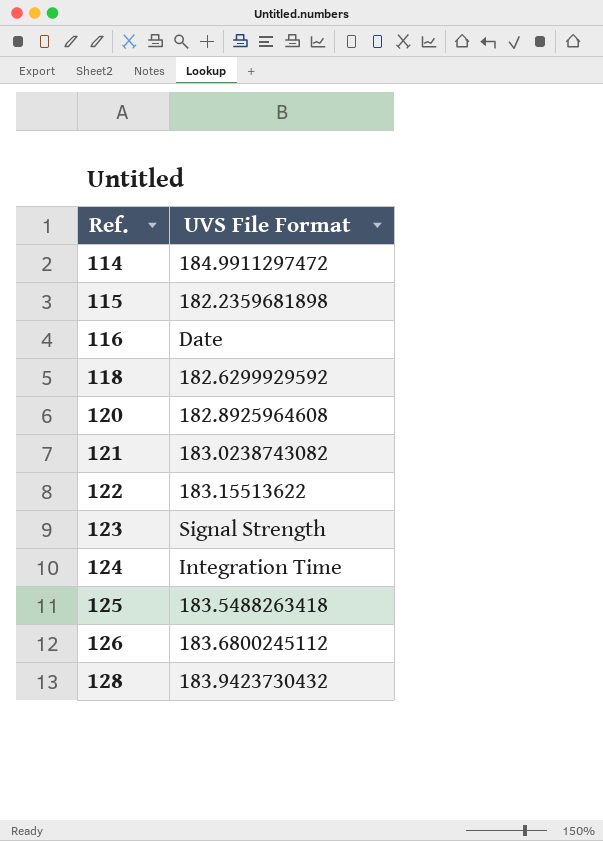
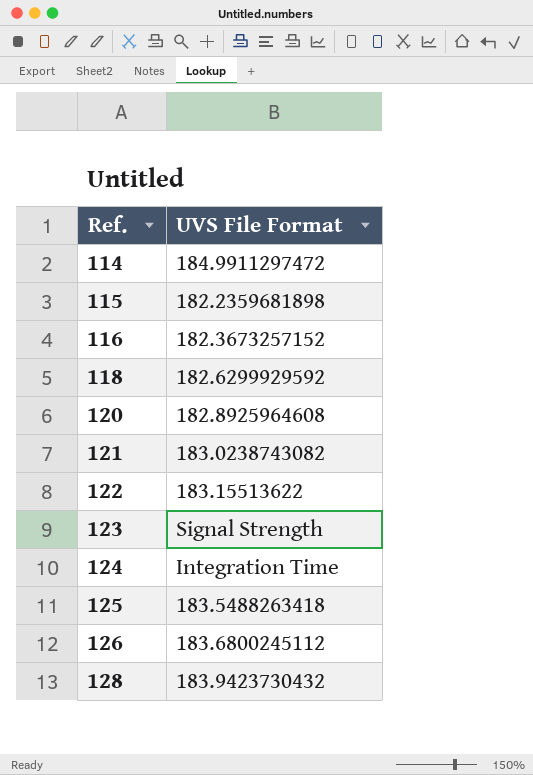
116 | UVS File Format: Date -> 182.3673257152

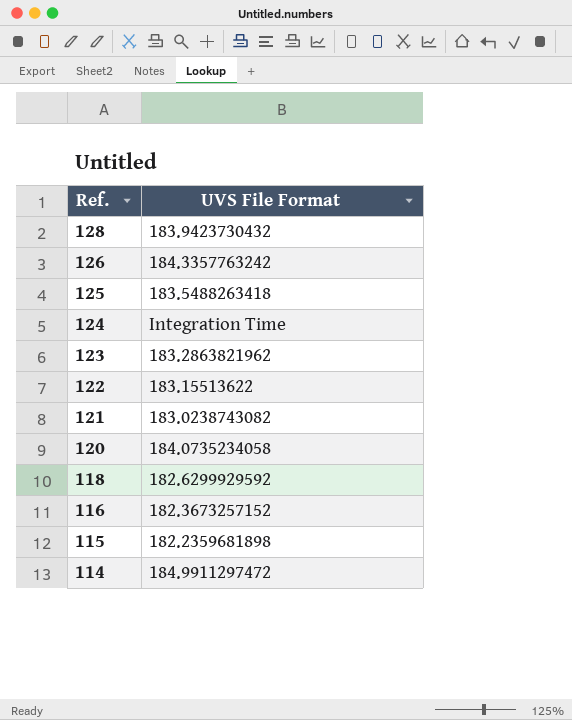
row order: Ref. ascending -> Ref. descending
126 | UVS File Format: 183.6800245112 -> 184.3357763242
123 | UVS File Format: Signal Strength -> 183.2863821962
120 | UVS File Format: 182.8925964608 -> 184.0735234058

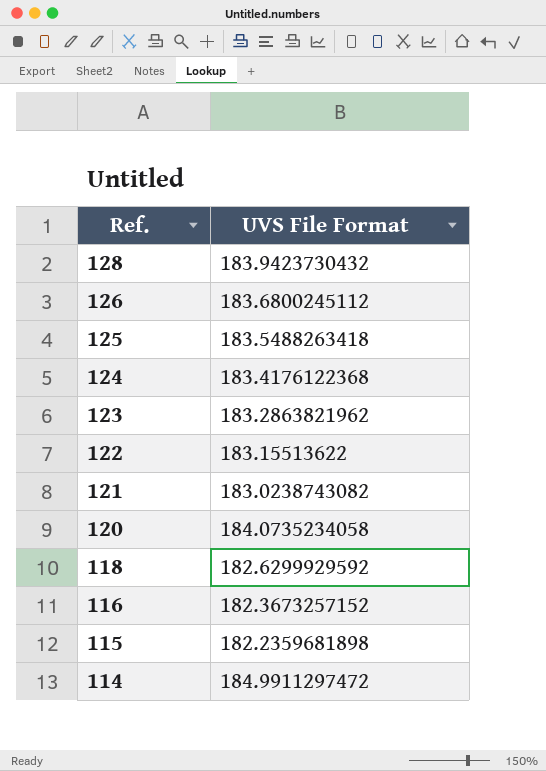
126 | UVS File Format: 184.3357763242 -> 183.6800245112
124 | UVS File Format: Integration Time -> 183.4176122368

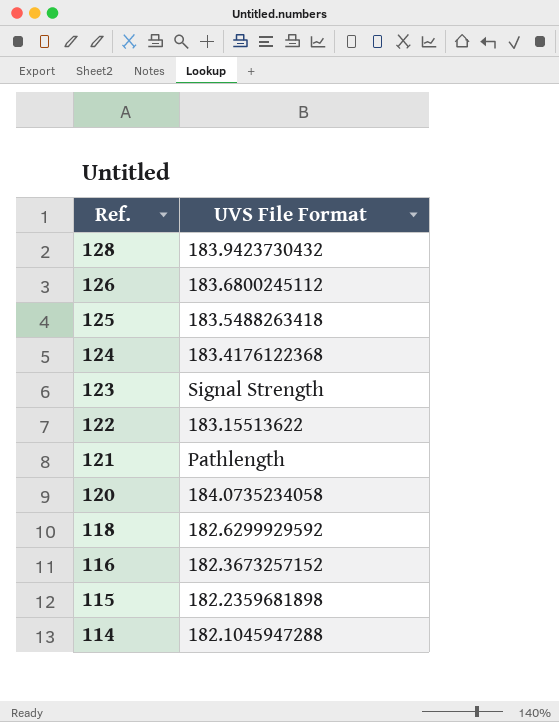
123 | UVS File Format: 183.2863821962 -> Signal Strength
121 | UVS File Format: 183.0238743082 -> Pathlength
114 | UVS File Format: 184.9911297472 -> 182.1045947288

